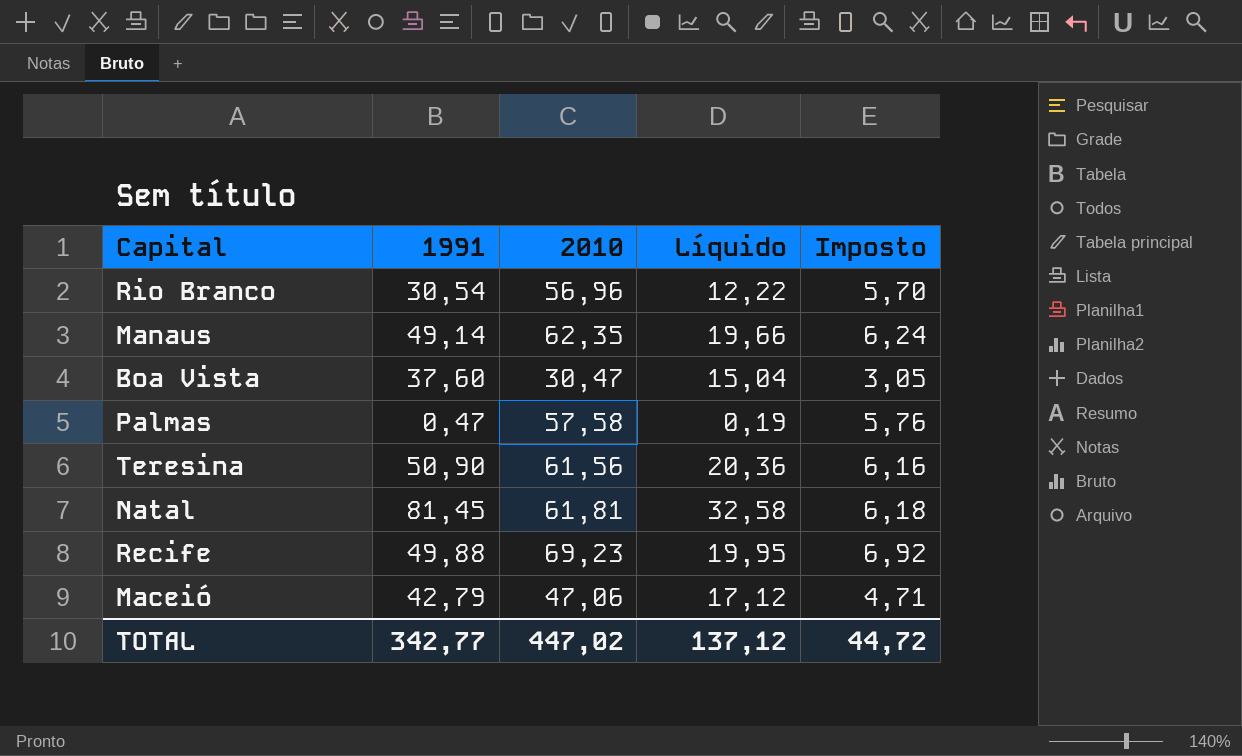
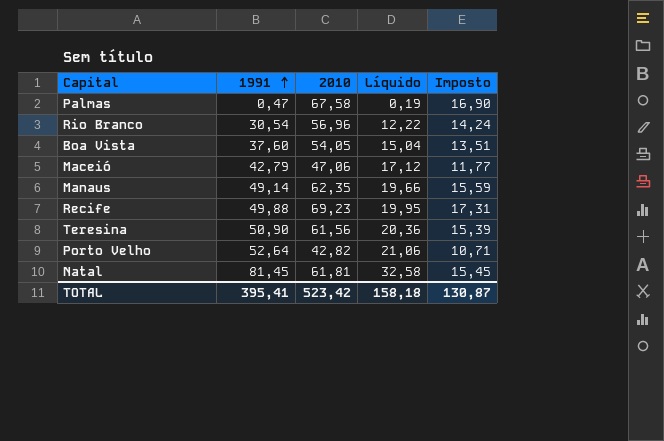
row order: none -> 1991 ascending
column Imposto | formula: [2010] * 0,1 -> [2010] * 0,25
Palmas | 2010: 57,58 -> 67,58
Boa Vista | 2010: 30,47 -> 54,05
row Porto Velho: none -> 52,64 | 42,82 | 21,06 | 10,71
TOTAL | 1991: 342,77 -> 395,41
TOTAL | 2010: 447,02 -> 523,42
TOTAL | Líquido: 137,12 -> 158,18
TOTAL | Imposto: 44,72 -> 130,87

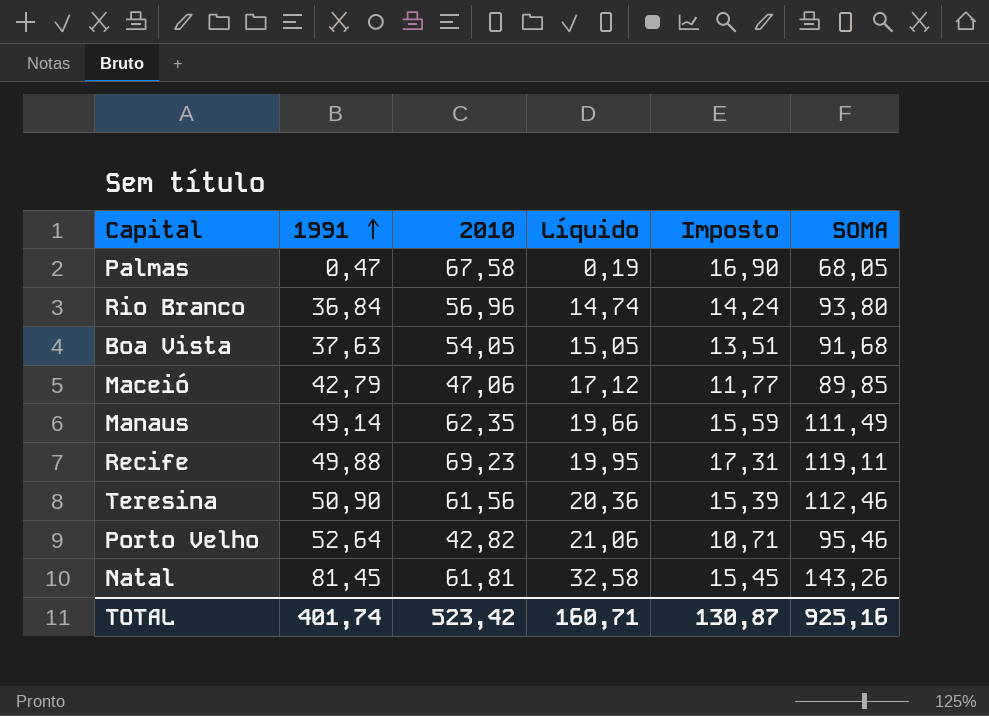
column SOMA | formula: none -> [1991] + [2010]
Rio Branco | 1991: 30,54 -> 36,84
Rio Branco | Líquido: 12,22 -> 14,74
Boa Vista | 1991: 37,60 -> 37,63
Boa Vista | Líquido: 15,04 -> 15,05
TOTAL | 1991: 395,41 -> 401,74
TOTAL | Líquido: 158,18 -> 160,71

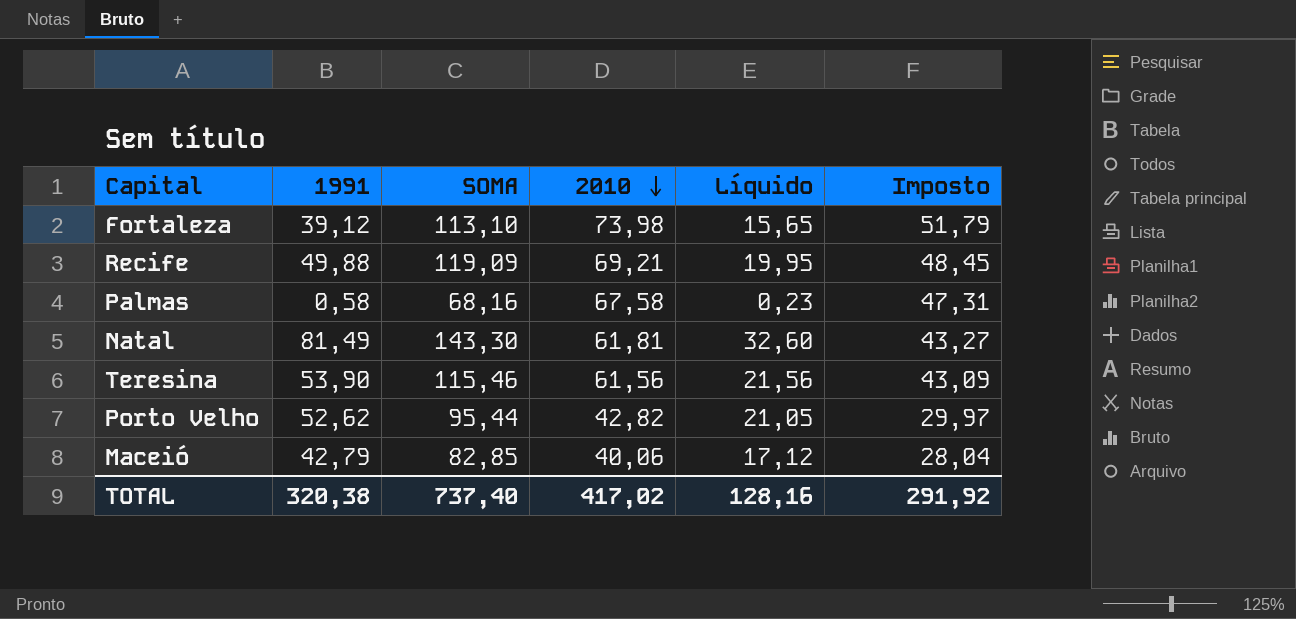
row order: 1991 ascending -> 2010 descending
column SOMA | position: 6 -> 3
column Imposto | formula: [2010] * 0,25 -> [2010] * 0,7
row Rio Branco: 36,84 | 56,96 | 14,74 | 14,24 | 93,80 -> none
row Boa Vista: 37,63 | 54,05 | 15,05 | 13,51 | 91,68 -> none
row Manaus: 49,14 | 62,35 | 19,66 | 15,59 | 111,49 -> none
row Fortaleza: none -> 39,12 | 113,10 | 73,98 | 15,65 | 51,79
Recife | SOMA: 119,11 -> 119,09
Recife | 2010: 69,23 -> 69,21
Palmas | 1991: 0,47 -> 0,58
Palmas | SOMA: 68,05 -> 68,16
Palmas | Líquido: 0,19 -> 0,23
Natal | 1991: 81,45 -> 81,49
Natal | SOMA: 143,26 -> 143,30
Natal | Líquido: 32,58 -> 32,60
Teresina | 1991: 50,90 -> 53,90
Teresina | SOMA: 112,46 -> 115,46
Teresina | Líquido: 20,36 -> 21,56
Porto Velho | 1991: 52,64 -> 52,62
Porto Velho | SOMA: 95,46 -> 95,44
Porto Velho | Líquido: 21,06 -> 21,05
Maceió | SOMA: 89,85 -> 82,85
Maceió | 2010: 47,06 -> 40,06
TOTAL | 1991: 401,74 -> 320,38
TOTAL | SOMA: 925,16 -> 737,40
TOTAL | 2010: 523,42 -> 417,02
TOTAL | Líquido: 160,71 -> 128,16
TOTAL | Imposto: 130,87 -> 291,92

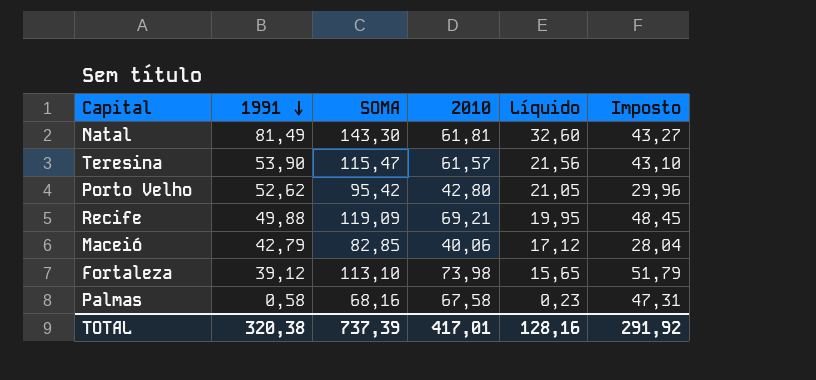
row order: 2010 descending -> 1991 descending
Teresina | SOMA: 115,46 -> 115,47
Teresina | 2010: 61,56 -> 61,57
Teresina | Imposto: 43,09 -> 43,10
Porto Velho | SOMA: 95,44 -> 95,42
Porto Velho | 2010: 42,82 -> 42,80
Porto Velho | Imposto: 29,97 -> 29,96
TOTAL | SOMA: 737,40 -> 737,39
TOTAL | 2010: 417,02 -> 417,01

